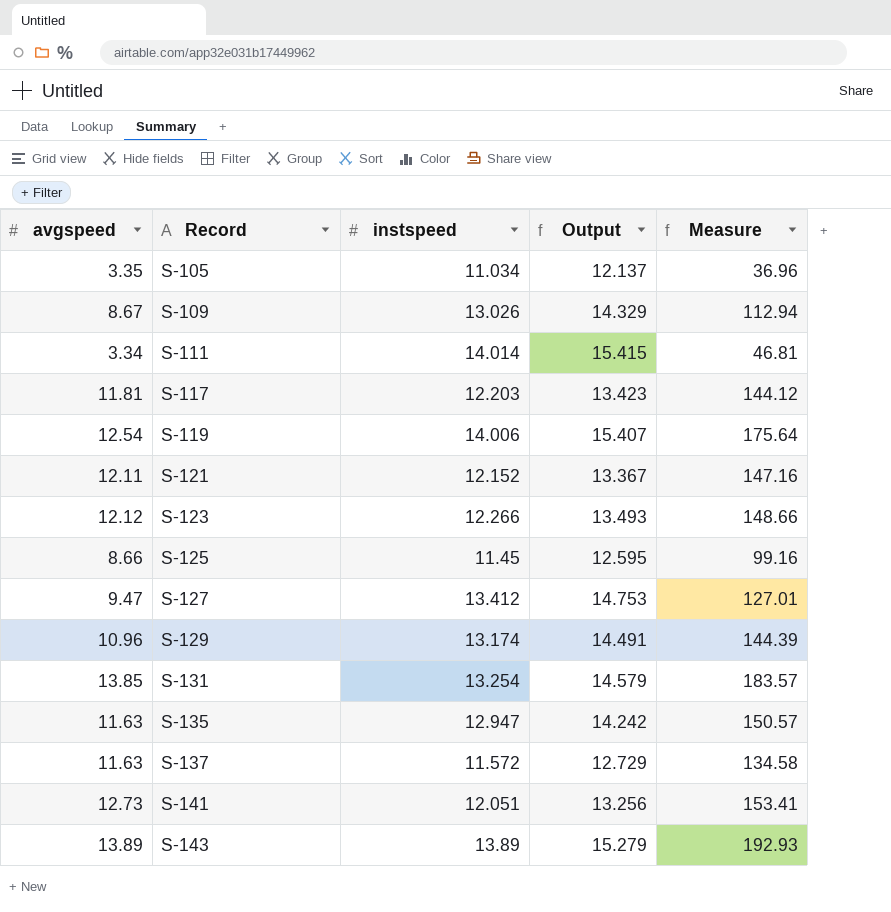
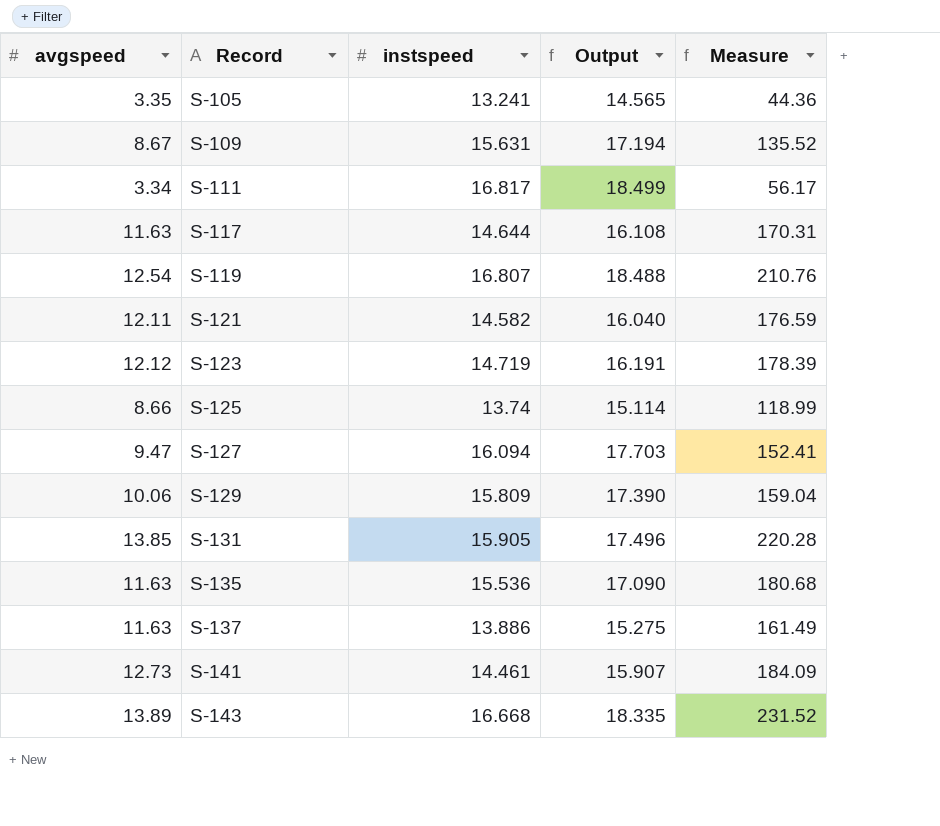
S-105 | instspeed: 11.034 -> 13.241
S-105 | Output: 12.137 -> 14.565
S-105 | Measure: 36.96 -> 44.36
S-109 | instspeed: 13.026 -> 15.631
S-109 | Output: 14.329 -> 17.194
S-109 | Measure: 112.94 -> 135.52
S-111 | instspeed: 14.014 -> 16.817
S-111 | Output: 15.415 -> 18.499
S-111 | Measure: 46.81 -> 56.17
S-117 | avgspeed: 11.81 -> 11.63
S-117 | instspeed: 12.203 -> 14.644
S-117 | Output: 13.423 -> 16.108
S-117 | Measure: 144.12 -> 170.31
S-119 | instspeed: 14.006 -> 16.807
S-119 | Output: 15.407 -> 18.488
S-119 | Measure: 175.64 -> 210.76
S-121 | instspeed: 12.152 -> 14.582
S-121 | Output: 13.367 -> 16.040
S-121 | Measure: 147.16 -> 176.59
S-123 | instspeed: 12.266 -> 14.719
S-123 | Output: 13.493 -> 16.191
S-123 | Measure: 148.66 -> 178.39
S-125 | instspeed: 11.45 -> 13.74
S-125 | Output: 12.595 -> 15.114
S-125 | Measure: 99.16 -> 118.99
S-127 | instspeed: 13.412 -> 16.094
S-127 | Output: 14.753 -> 17.703
S-127 | Measure: 127.01 -> 152.41
S-129 | avgspeed: 10.96 -> 10.06
S-129 | instspeed: 13.174 -> 15.809
S-129 | Output: 14.491 -> 17.390
S-129 | Measure: 144.39 -> 159.04
S-131 | instspeed: 13.254 -> 15.905
S-131 | Output: 14.579 -> 17.496
S-131 | Measure: 183.57 -> 220.28
S-135 | instspeed: 12.947 -> 15.536
S-135 | Output: 14.242 -> 17.090
S-135 | Measure: 150.57 -> 180.68
S-137 | instspeed: 11.572 -> 13.886
S-137 | Output: 12.729 -> 15.275
S-137 | Measure: 134.58 -> 161.49
S-141 | instspeed: 12.051 -> 14.461
S-141 | Output: 13.256 -> 15.907
S-141 | Measure: 153.41 -> 184.09
S-143 | instspeed: 13.89 -> 16.668
S-143 | Output: 15.279 -> 18.335
S-143 | Measure: 192.93 -> 231.52

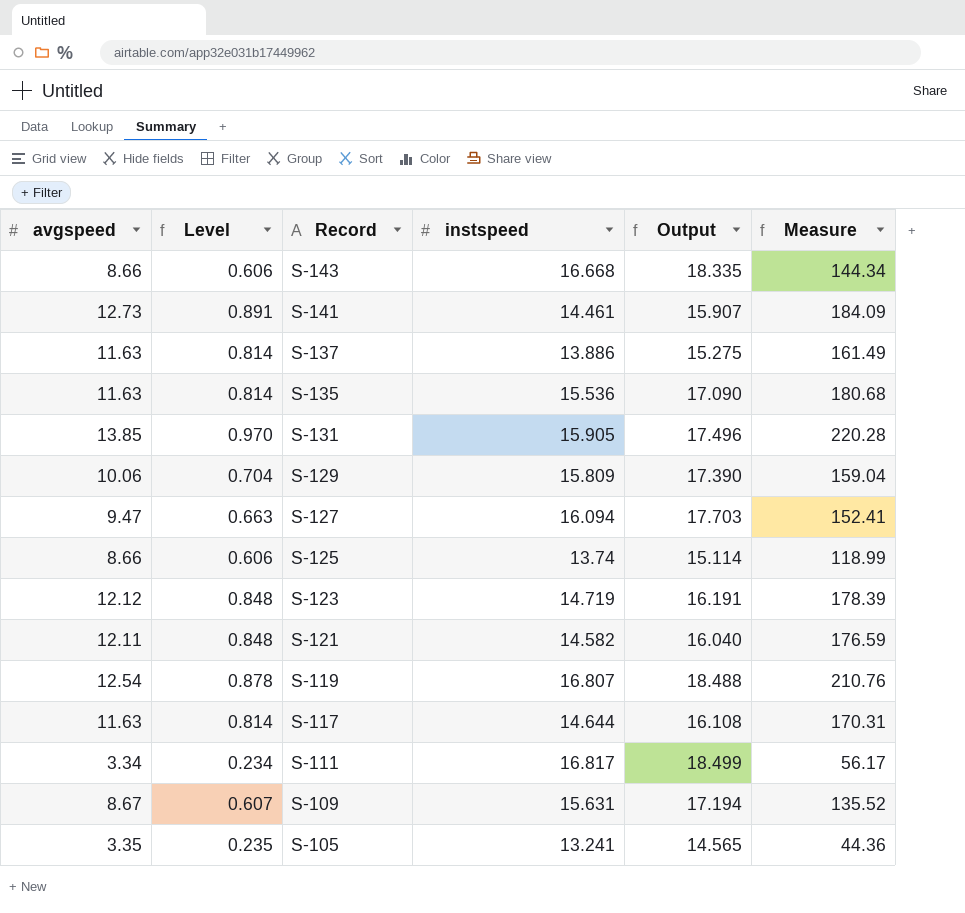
row order: Record ascending -> Record descending
column Level | formula: none -> [avgspeed] * 0.07
S-143 | avgspeed: 13.89 -> 8.66
S-143 | Measure: 231.52 -> 144.34

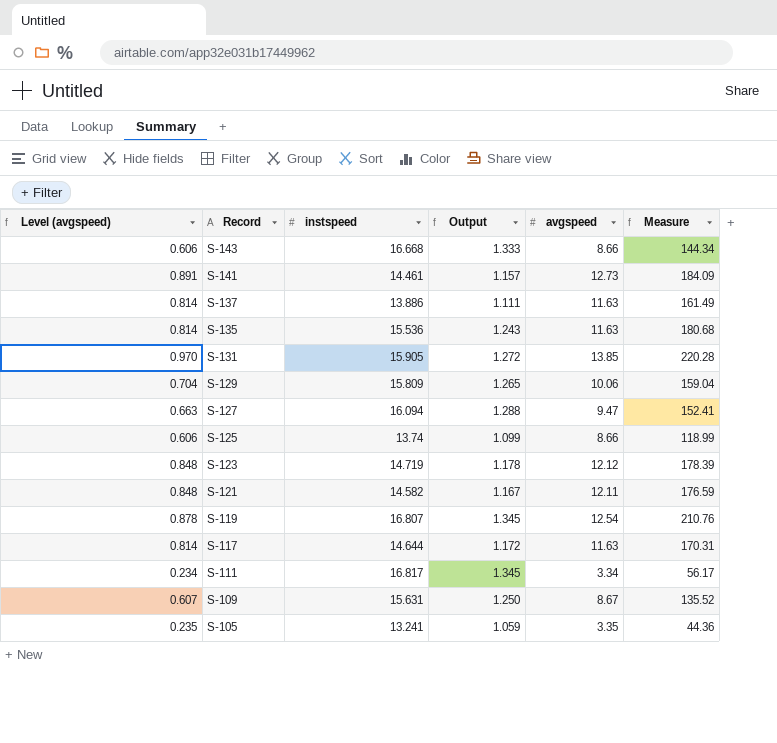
column name: Level -> Level (avgspeed)
column Output | formula: [instspeed] * 1.1 -> [instspeed] * 0.08
column avgspeed | position: 1 -> 5

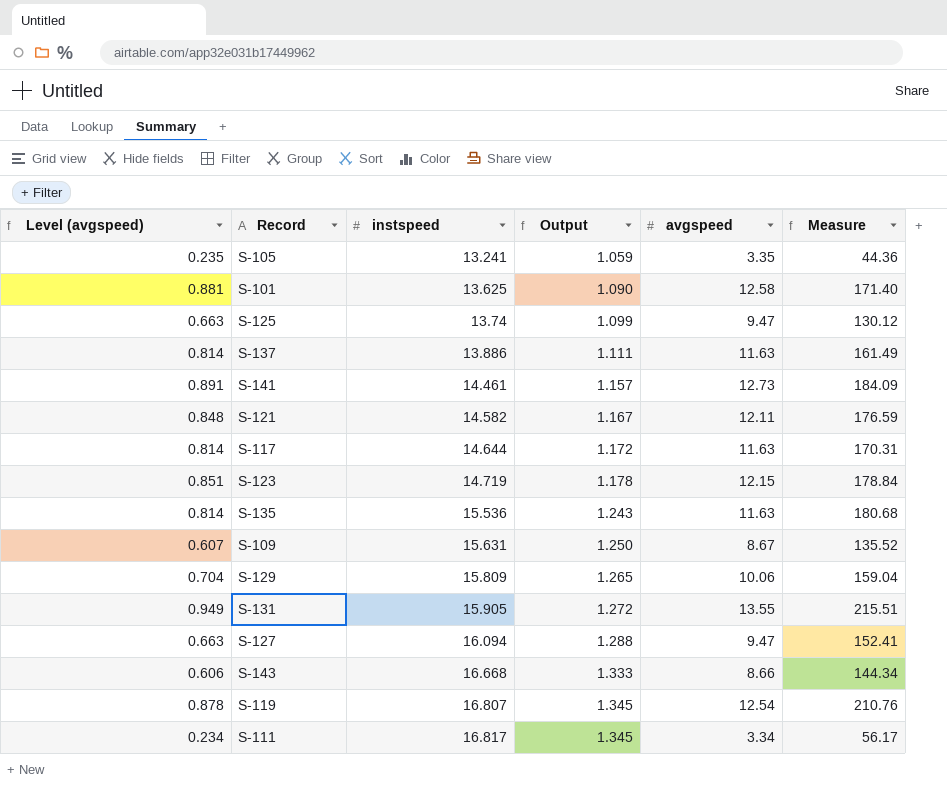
row order: Record descending -> instspeed ascending
row S-101: none -> 0.881 | 13.625 | 1.090 | 12.58 | 171.40
S-125 | Level (avgspeed): 0.606 -> 0.663
S-125 | avgspeed: 8.66 -> 9.47
S-125 | Measure: 118.99 -> 130.12
S-123 | Level (avgspeed): 0.848 -> 0.851
S-123 | avgspeed: 12.12 -> 12.15
S-123 | Measure: 178.39 -> 178.84
S-131 | Level (avgspeed): 0.970 -> 0.949
S-131 | avgspeed: 13.85 -> 13.55
S-131 | Measure: 220.28 -> 215.51

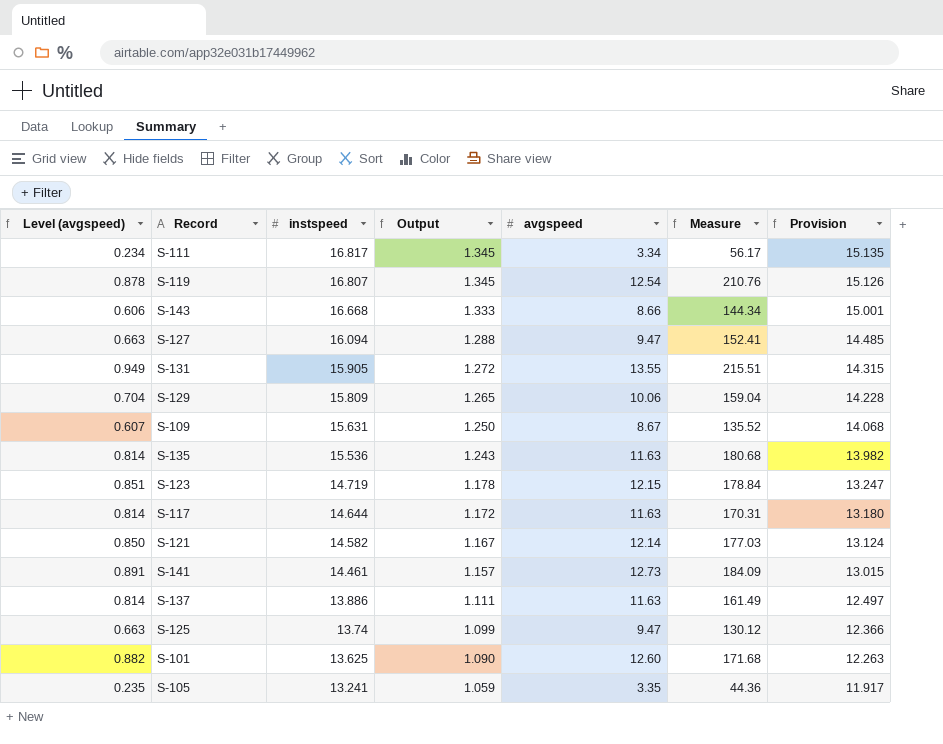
row order: instspeed ascending -> instspeed descending
column Provision | formula: none -> [instspeed] * 0.9
S-121 | Level (avgspeed): 0.848 -> 0.850
S-121 | avgspeed: 12.11 -> 12.14
S-121 | Measure: 176.59 -> 177.03
S-101 | Level (avgspeed): 0.881 -> 0.882
S-101 | avgspeed: 12.58 -> 12.60
S-101 | Measure: 171.40 -> 171.68

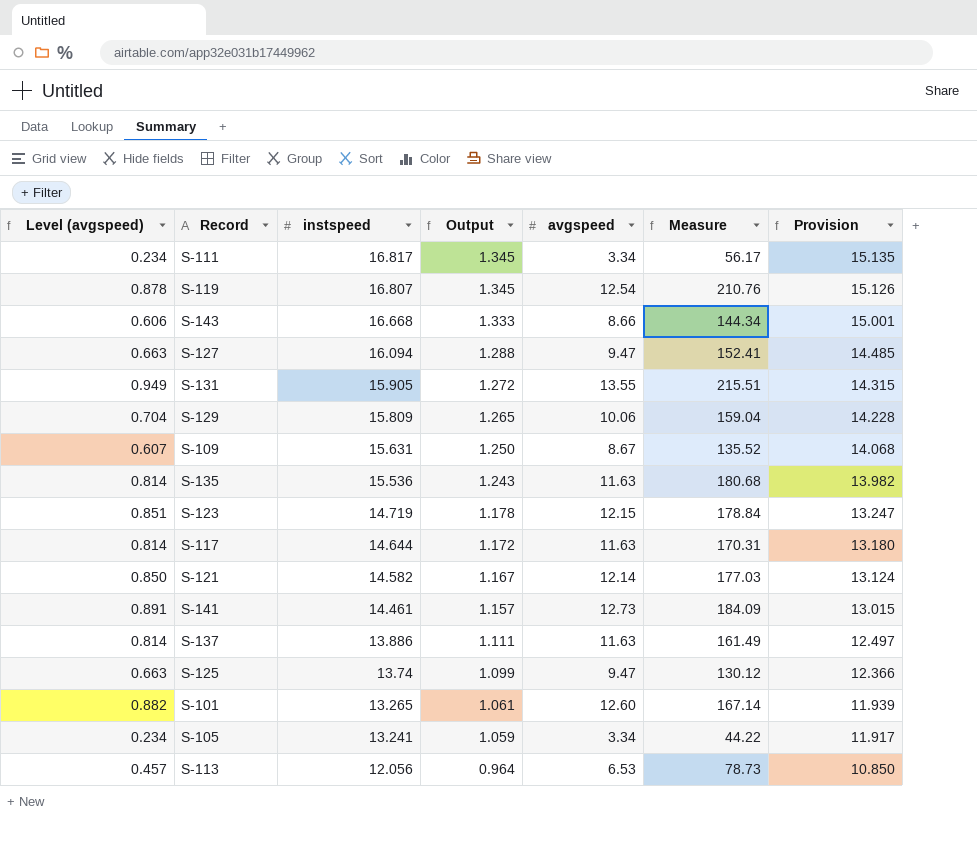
S-101 | instspeed: 13.625 -> 13.265
S-101 | Output: 1.090 -> 1.061
S-101 | Measure: 171.68 -> 167.14
S-101 | Provision: 12.263 -> 11.939
S-105 | Level (avgspeed): 0.235 -> 0.234
S-105 | avgspeed: 3.35 -> 3.34
S-105 | Measure: 44.36 -> 44.22
row S-113: none -> 0.457 | 12.056 | 0.964 | 6.53 | 78.73 | 10.850

